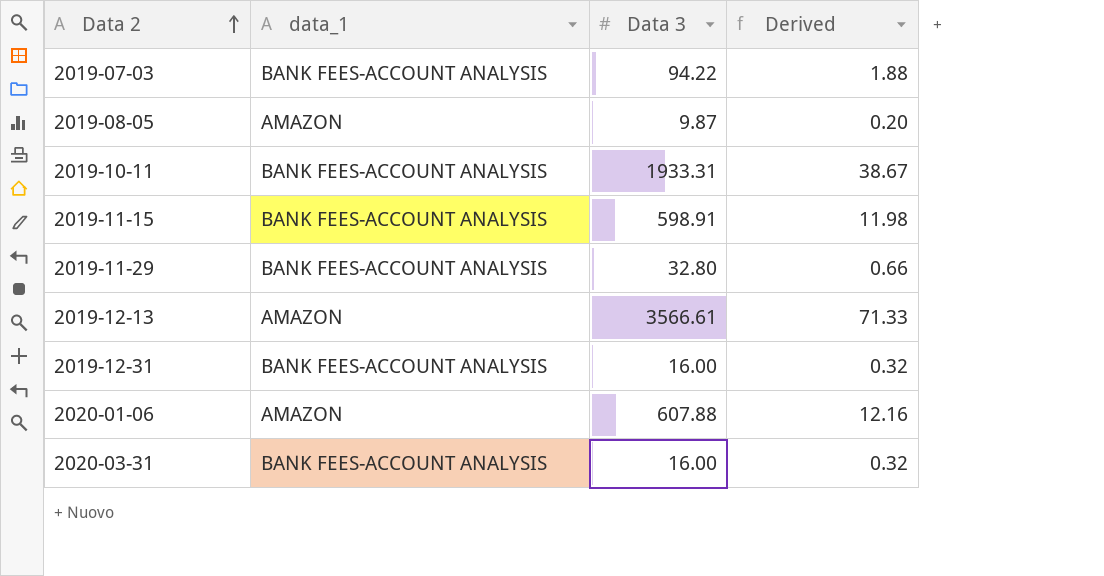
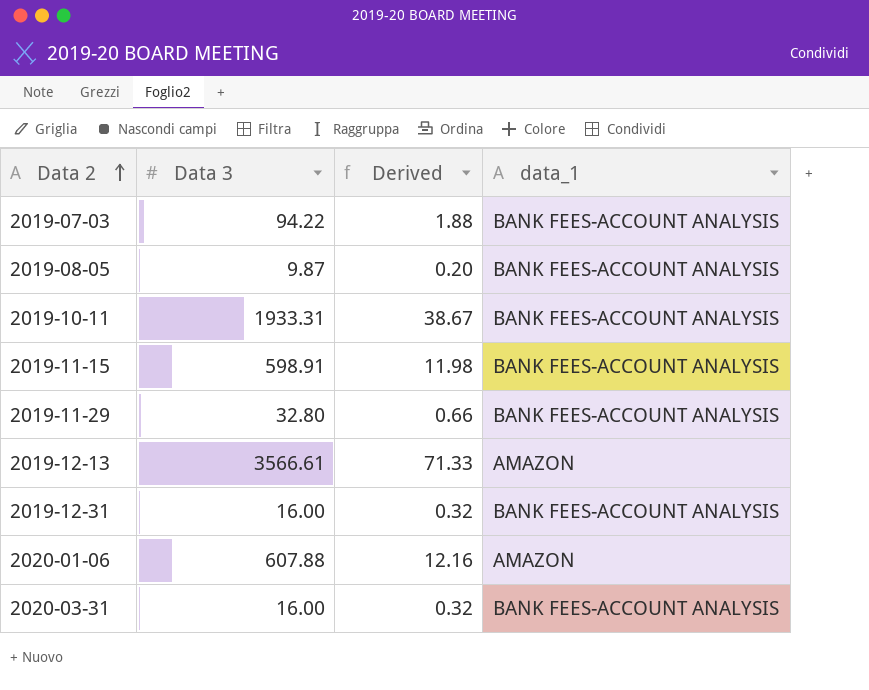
column data_1 | position: 2 -> 4
2019-08-05 | data_1: AMAZON -> BANK FEES-ACCOUNT ANALYSIS

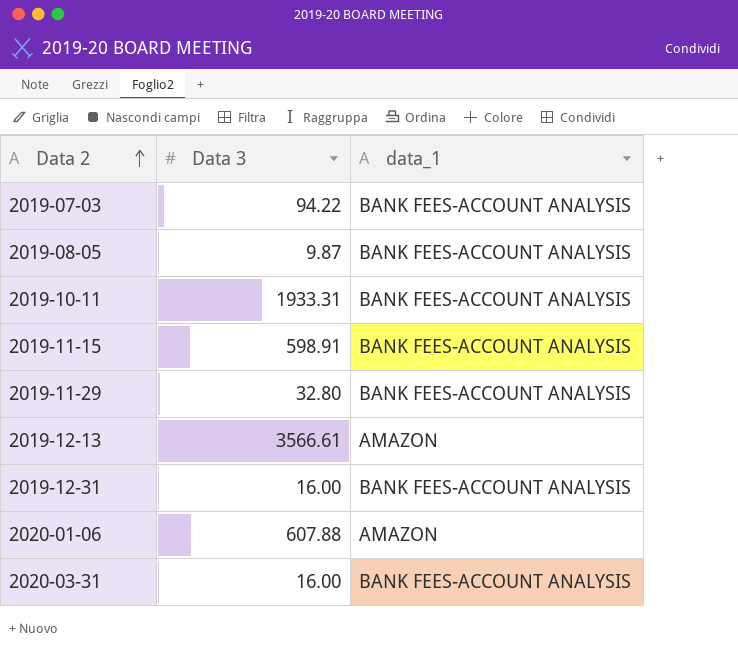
column Derived | formula: [Data 3] * 0.02 -> none

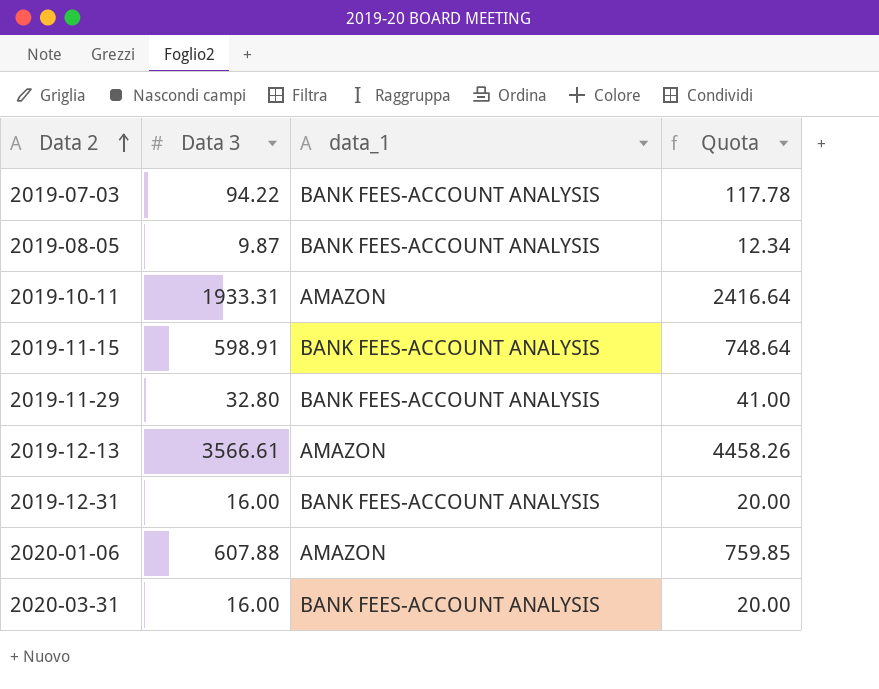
column Quota | formula: none -> [Data 3] * 1.25
2019-10-11 | data_1: BANK FEES-ACCOUNT ANALYSIS -> AMAZON

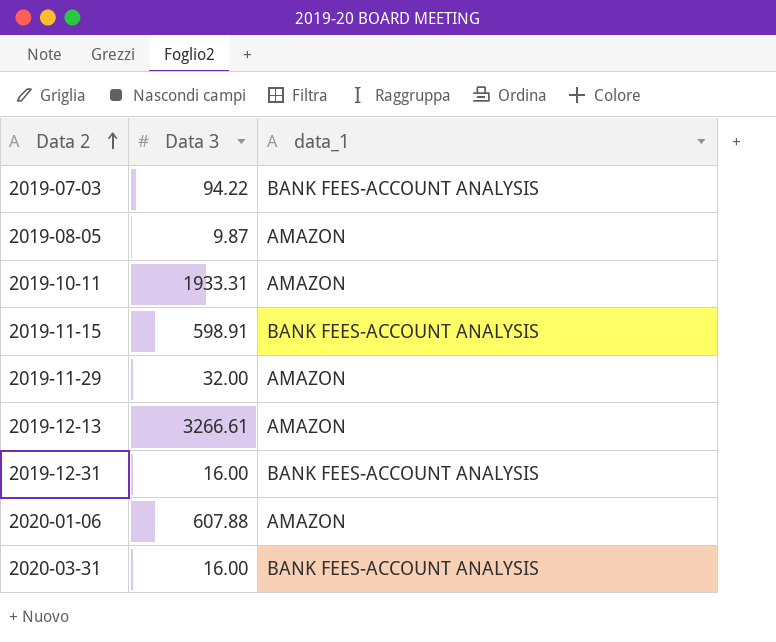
column Quota | formula: [Data 3] * 1.25 -> none
2019-08-05 | data_1: BANK FEES-ACCOUNT ANALYSIS -> AMAZON
2019-11-29 | Data 3: 32.80 -> 32.00
2019-11-29 | data_1: BANK FEES-ACCOUNT ANALYSIS -> AMAZON
2019-12-13 | Data 3: 3566.61 -> 3266.61

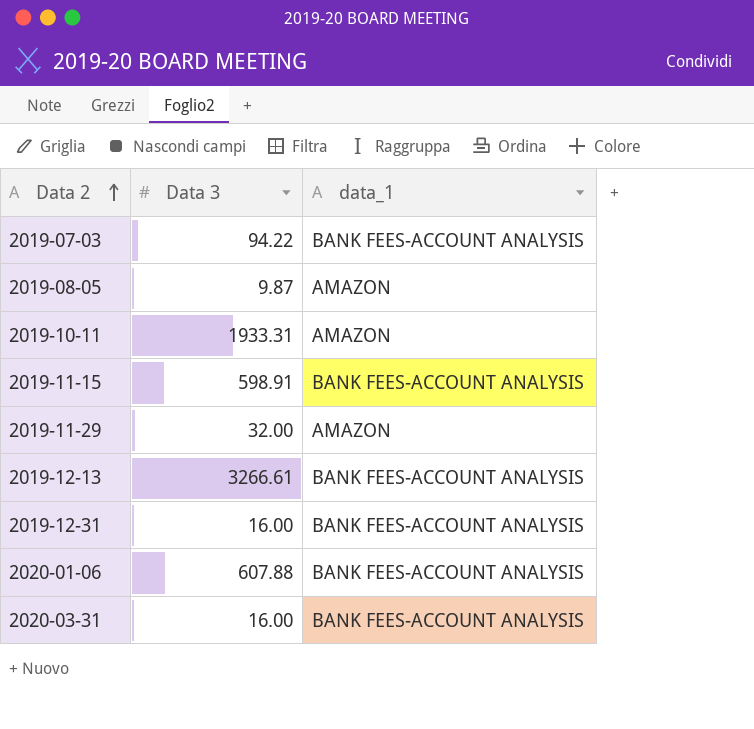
2019-12-13 | data_1: AMAZON -> BANK FEES-ACCOUNT ANALYSIS
2020-01-06 | data_1: AMAZON -> BANK FEES-ACCOUNT ANALYSIS

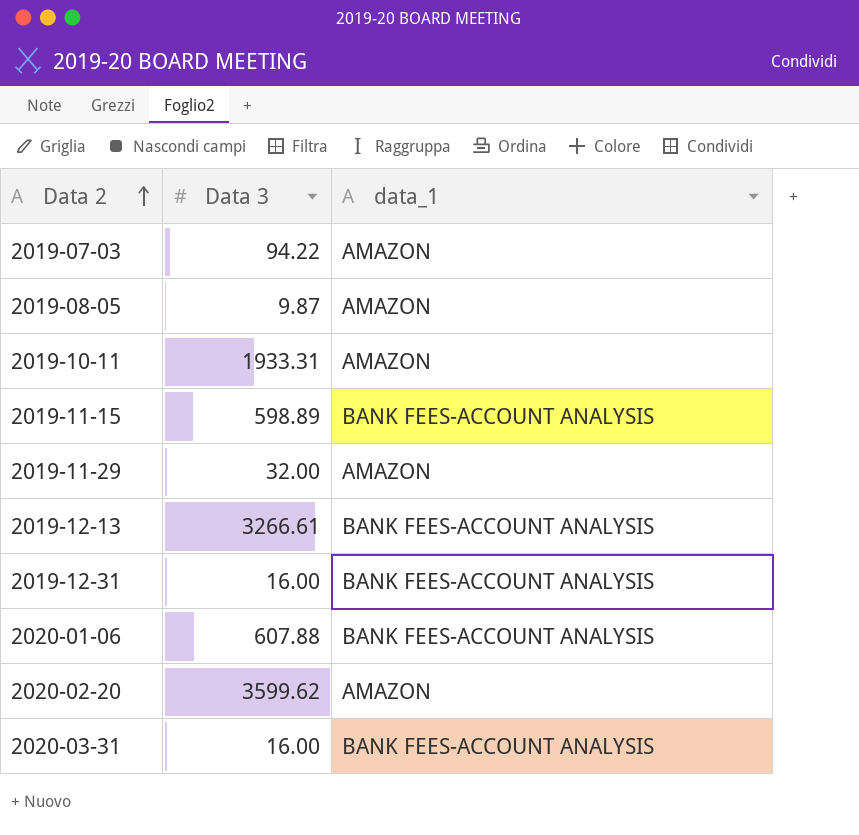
2019-07-03 | data_1: BANK FEES-ACCOUNT ANALYSIS -> AMAZON
2019-11-15 | Data 3: 598.91 -> 598.89
row 2020-02-20: none -> 3599.62 | AMAZON

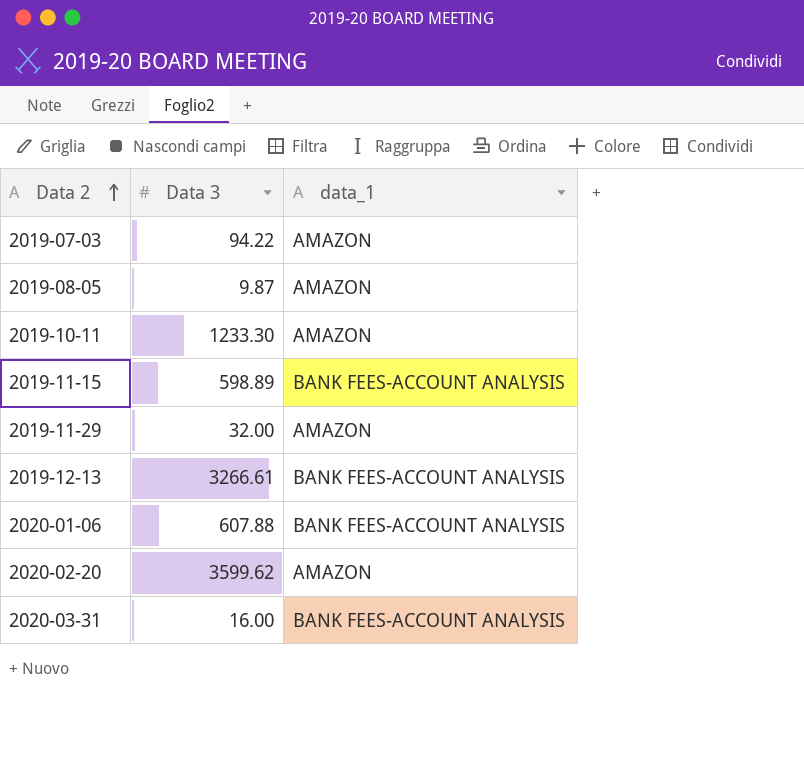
row 2019-12-31: 16.00 | BANK FEES-ACCOUNT ANALYSIS -> none
2019-10-11 | Data 3: 1933.31 -> 1233.30

